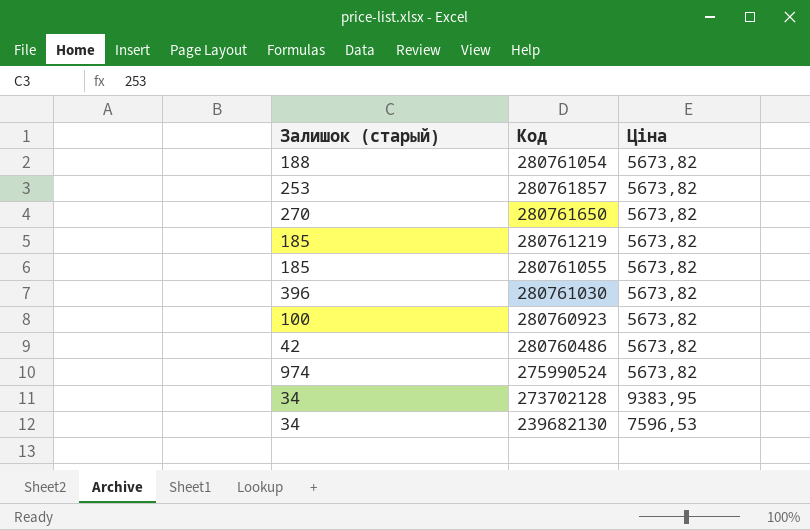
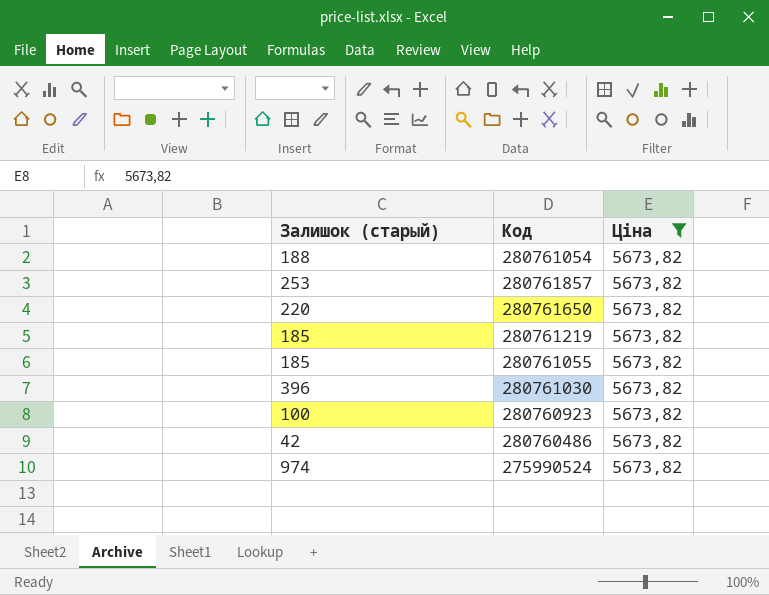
filter: none -> Ціна = 5673,82
280761650 | Залишок (старый): 270 -> 220

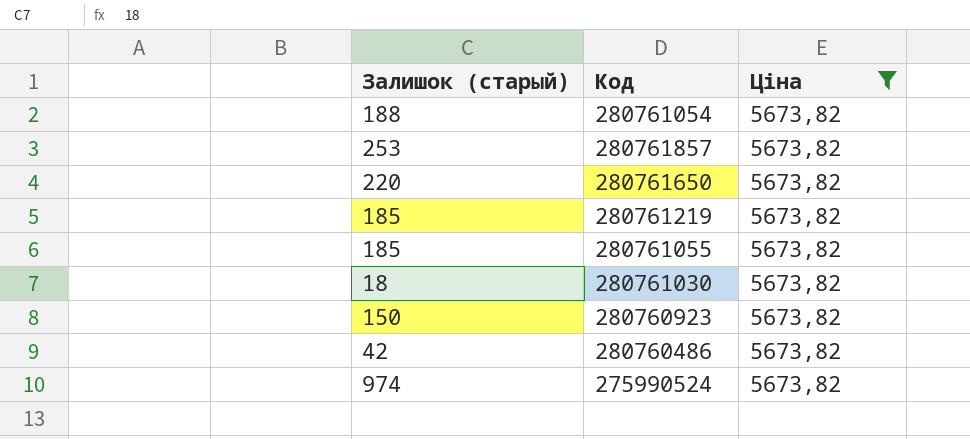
280761030 | Залишок (старый): 396 -> 18
280760923 | Залишок (старый): 100 -> 150

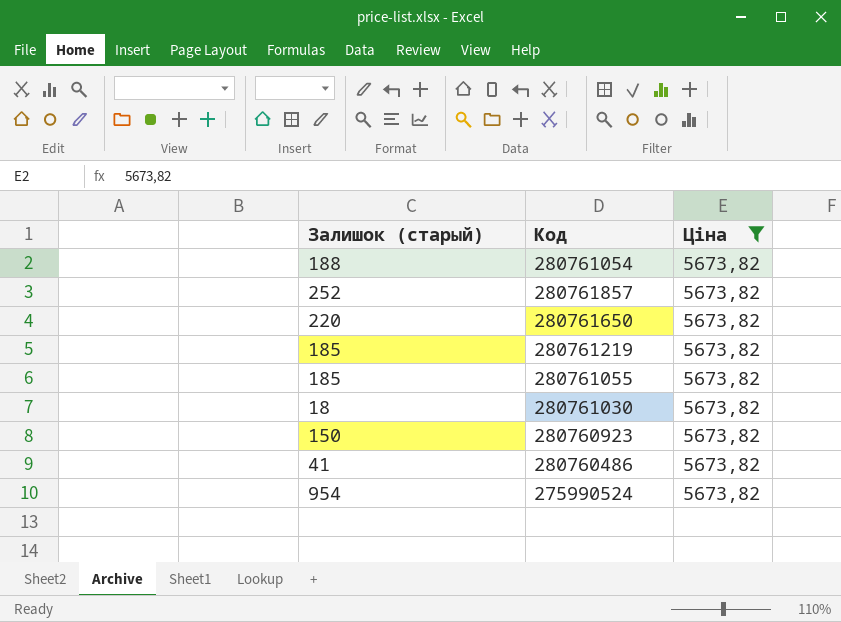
280761857 | Залишок (старый): 253 -> 252
280760486 | Залишок (старый): 42 -> 41
275990524 | Залишок (старый): 974 -> 954

